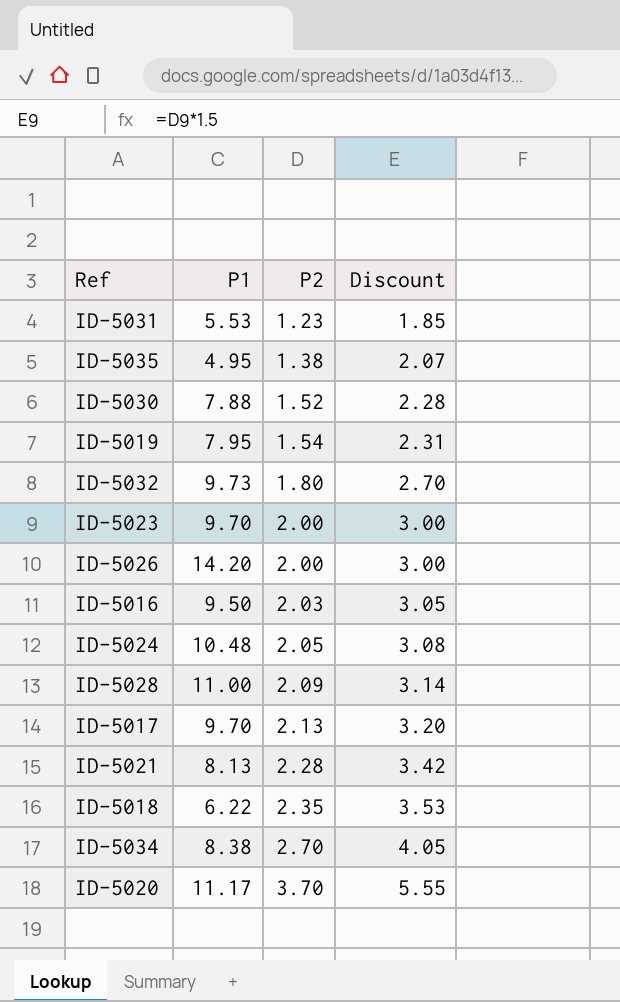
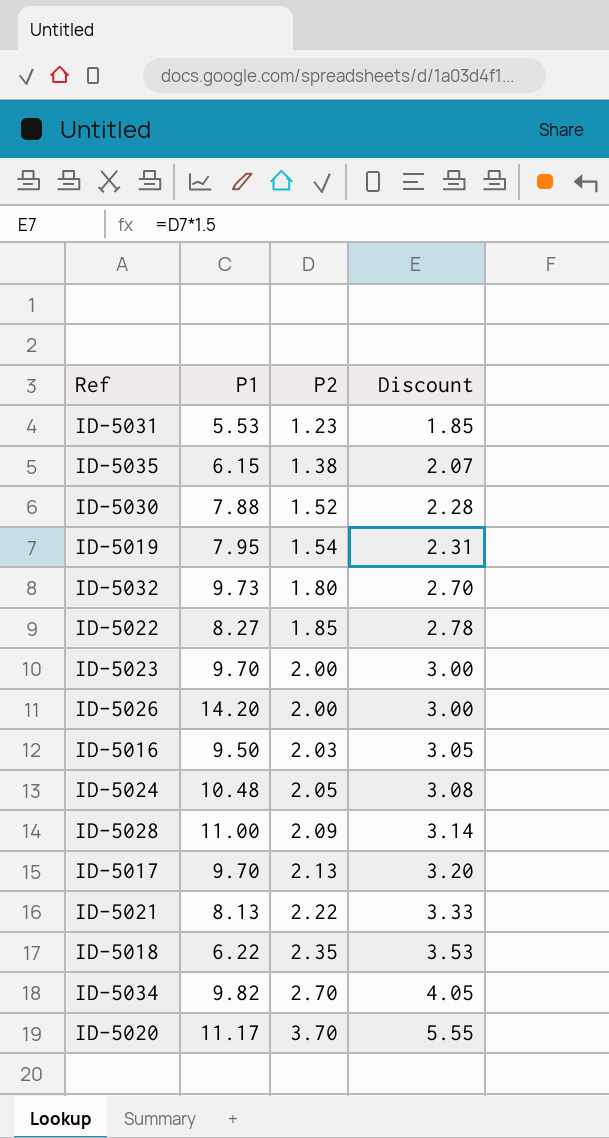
ID-5035 | P1: 4.95 -> 6.15
row ID-5022: none -> 8.27 | 1.85 | 2.78
ID-5021 | P2: 2.28 -> 2.22
ID-5021 | Discount: 3.42 -> 3.33
ID-5034 | P1: 8.38 -> 9.82

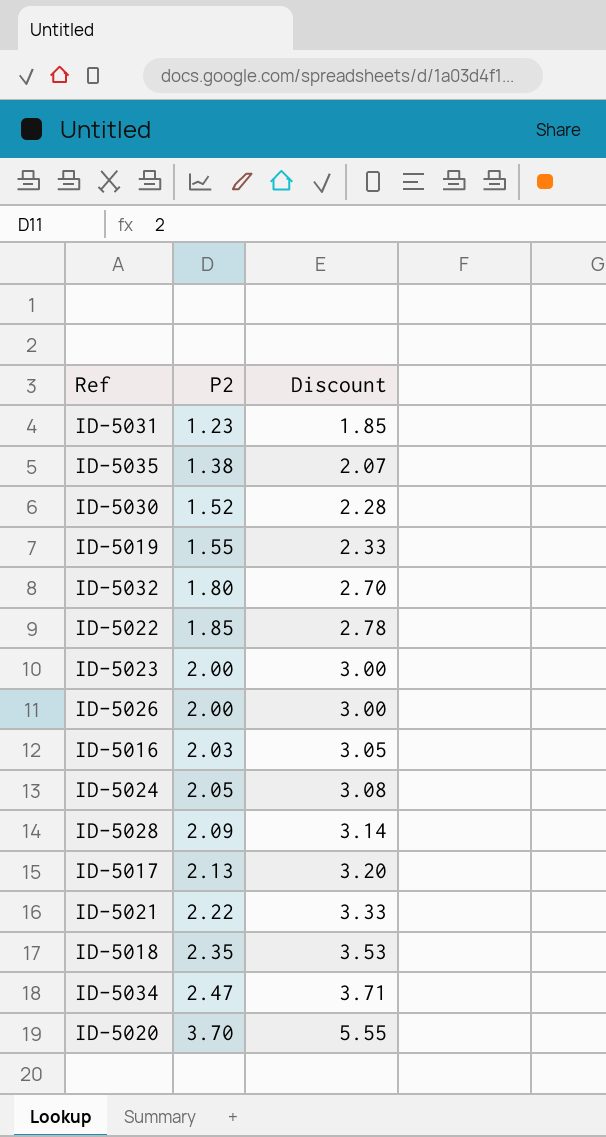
column P1 | position: 2 -> none
ID-5019 | P2: 1.54 -> 1.55
ID-5019 | Discount: 2.31 -> 2.33
ID-5034 | P2: 2.70 -> 2.47
ID-5034 | Discount: 4.05 -> 3.71

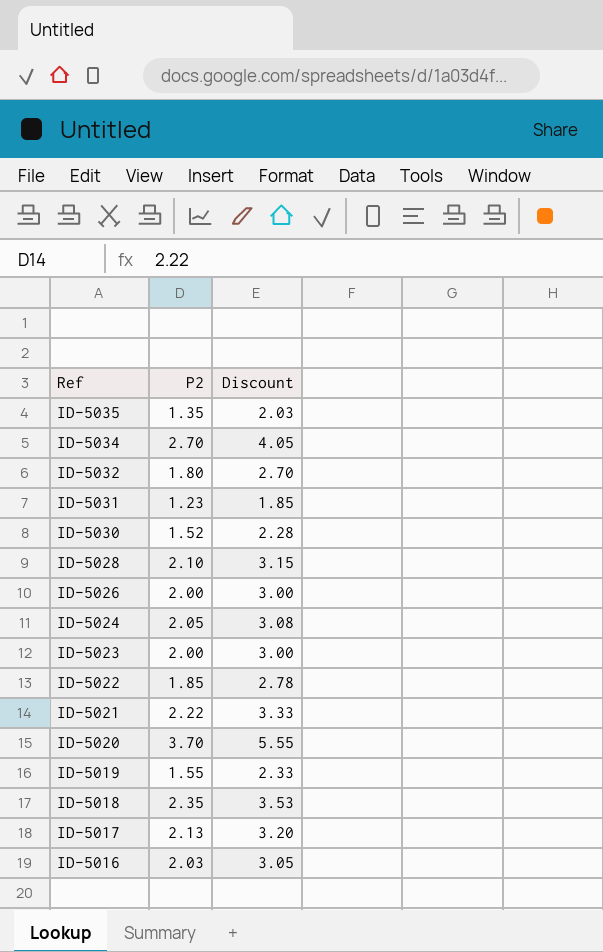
row order: P2 ascending -> Ref descending
ID-5035 | P2: 1.38 -> 1.35
ID-5035 | Discount: 2.07 -> 2.03
ID-5034 | P2: 2.47 -> 2.70
ID-5034 | Discount: 3.71 -> 4.05
ID-5028 | P2: 2.09 -> 2.10
ID-5028 | Discount: 3.14 -> 3.15

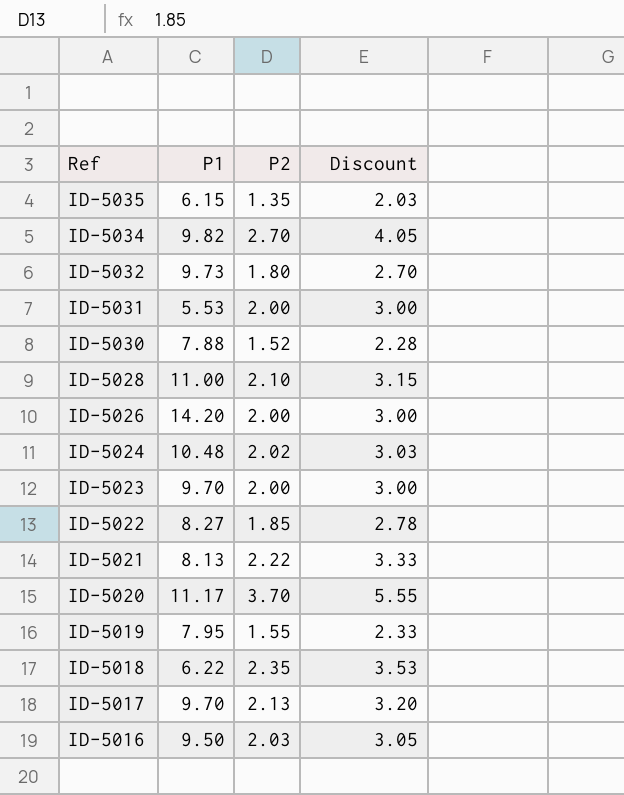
column P1 | position: none -> 2
ID-5031 | P2: 1.23 -> 2.00
ID-5031 | Discount: 1.85 -> 3.00
ID-5024 | P2: 2.05 -> 2.02
ID-5024 | Discount: 3.08 -> 3.03

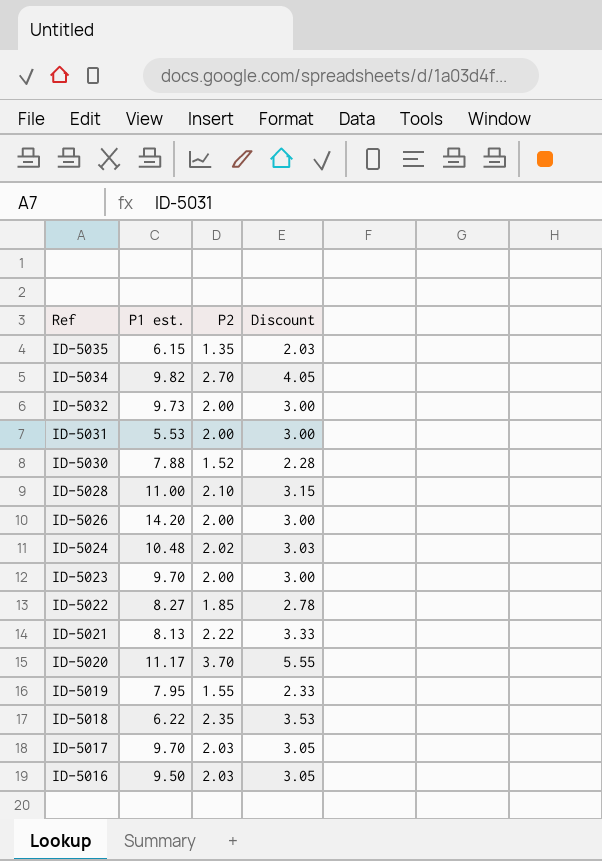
column name: P1 -> P1 est.
ID-5032 | P2: 1.80 -> 2.00
ID-5032 | Discount: 2.70 -> 3.00
ID-5017 | P2: 2.13 -> 2.03
ID-5017 | Discount: 3.20 -> 3.05

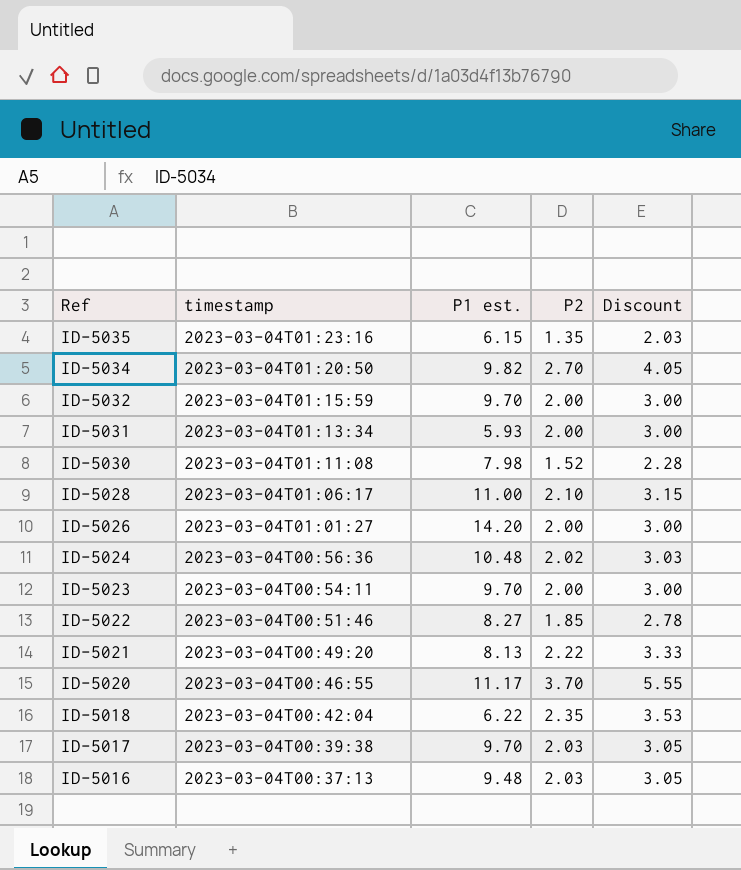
column timestamp | position: none -> 2
row ID-5019: 7.95 | 1.55 | 2.33 -> none
ID-5032 | P1 est.: 9.73 -> 9.70
ID-5031 | P1 est.: 5.53 -> 5.93
ID-5030 | P1 est.: 7.88 -> 7.98
ID-5016 | P1 est.: 9.50 -> 9.48

